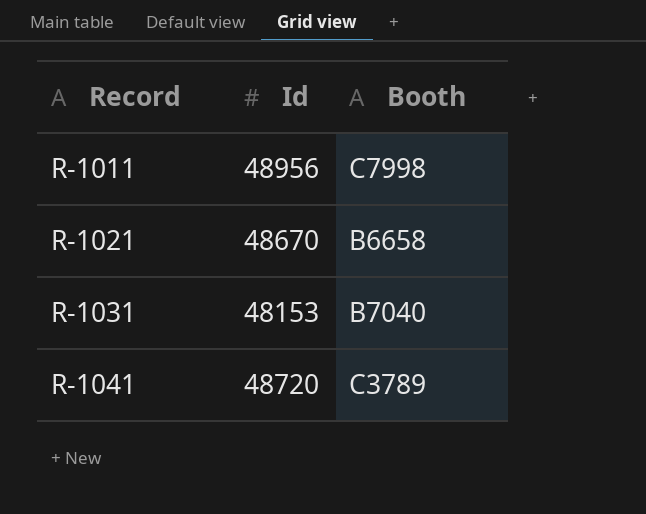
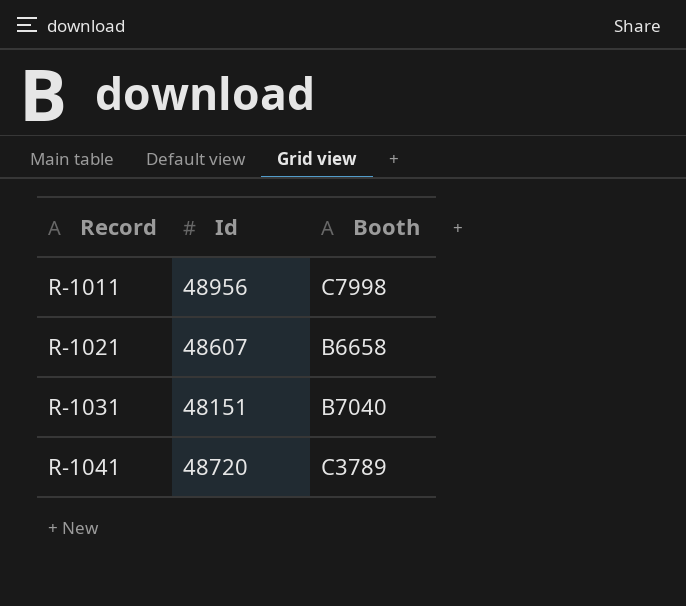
R-1021 | Id: 48670 -> 48607
R-1031 | Id: 48153 -> 48151

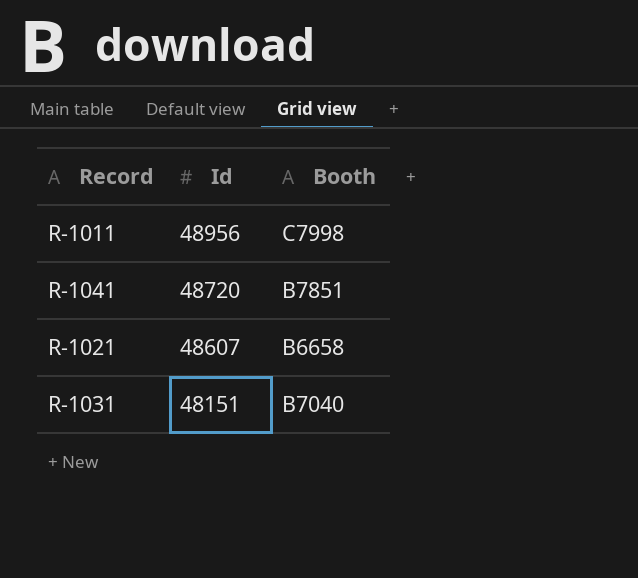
row order: Record ascending -> Id descending
R-1041 | Booth: C3789 -> B7851

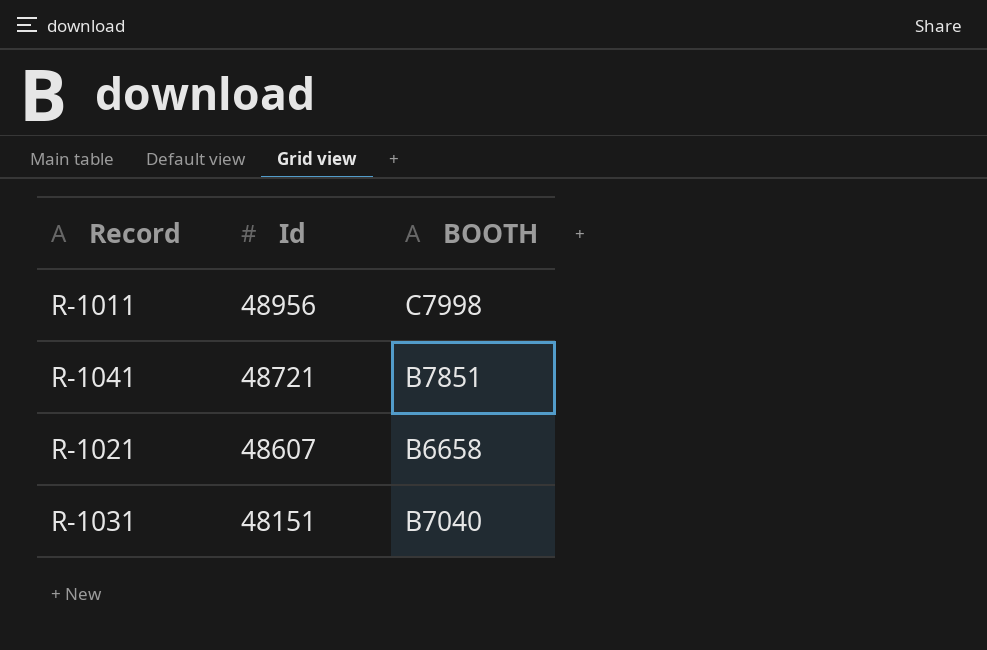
column name: Booth -> BOOTH
R-1041 | Id: 48720 -> 48721

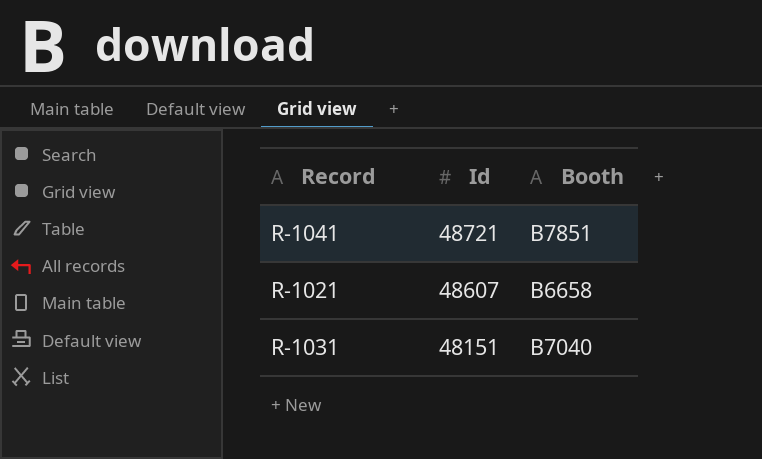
column name: BOOTH -> Booth
row R-1011: 48956 | C7998 -> none

